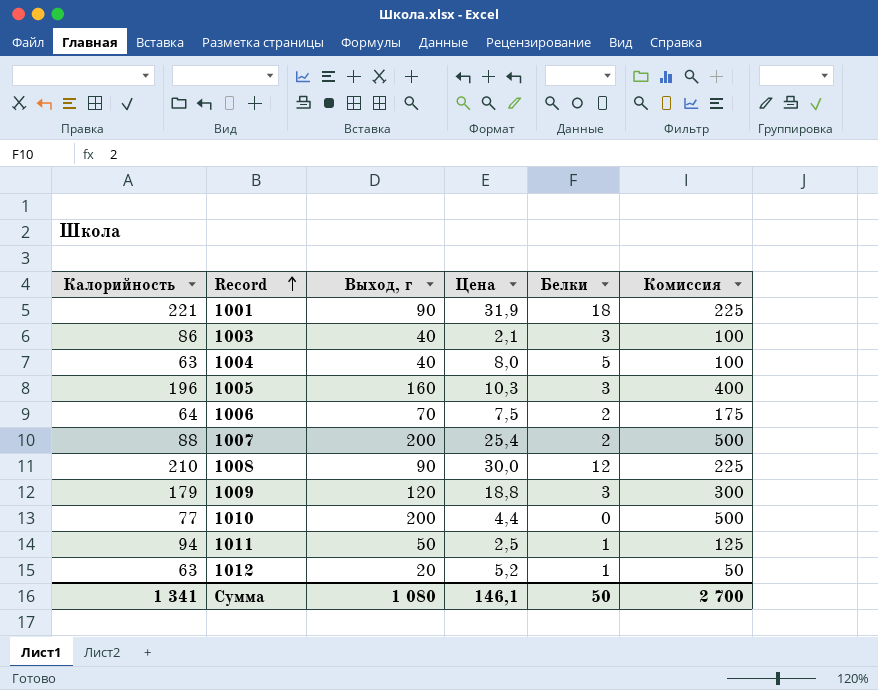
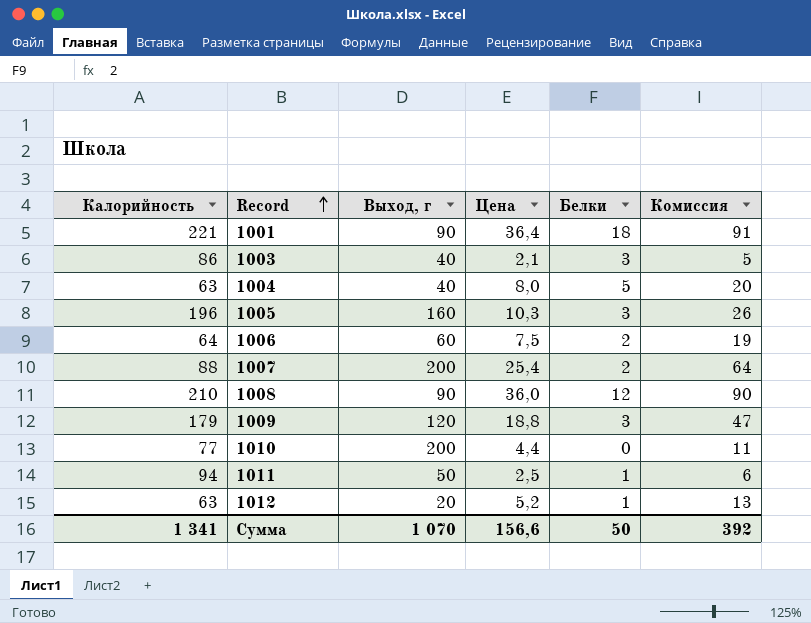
column Комиссия | formula: [Выход, г] * 2,5 -> [Цена] * 2,5
1001 | Цена: 31,9 -> 36,4
1006 | Выход, г: 70 -> 60
1008 | Цена: 30,0 -> 36,0
Сумма | Выход, г: 1 080 -> 1 070
Сумма | Цена: 146,1 -> 156,6
Сумма | Комиссия: 2 700 -> 392

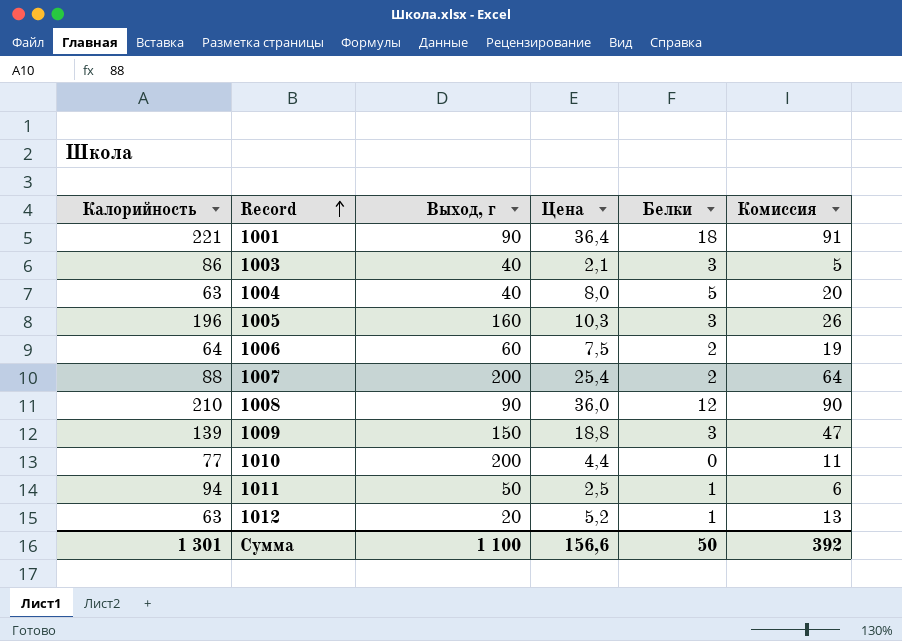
1009 | Калорийность: 179 -> 139
1009 | Выход, г: 120 -> 150
Сумма | Калорийность: 1 341 -> 1 301
Сумма | Выход, г: 1 070 -> 1 100

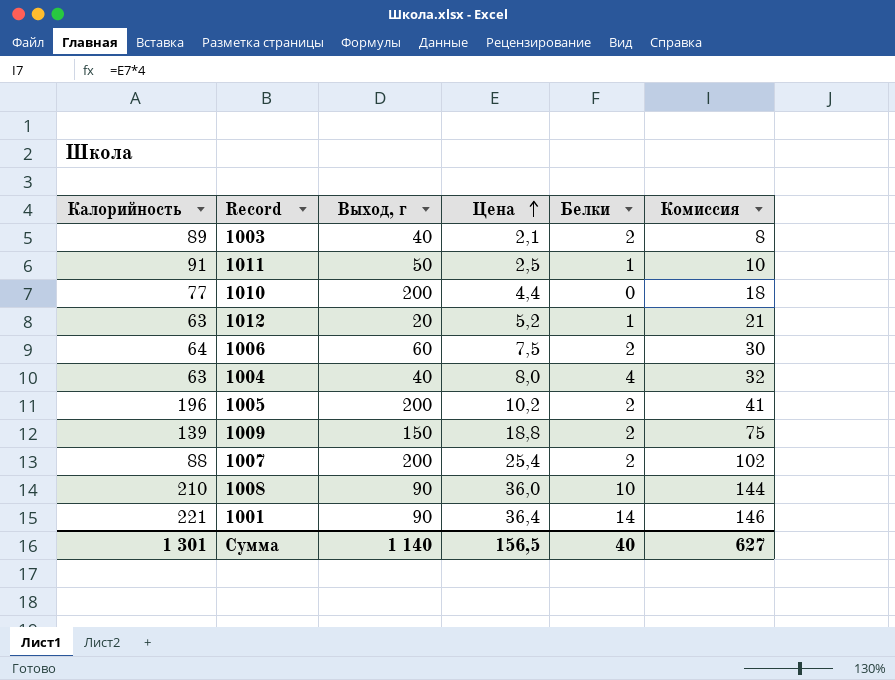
row order: Record ascending -> Цена ascending
column Комиссия | formula: [Цена] * 2,5 -> [Цена] * 4
1003 | Калорийность: 86 -> 89
1003 | Белки: 3 -> 2
1011 | Калорийность: 94 -> 91
1004 | Белки: 5 -> 4
1005 | Выход, г: 160 -> 200
1005 | Цена: 10,3 -> 10,2
1005 | Белки: 3 -> 2
1009 | Белки: 3 -> 2
1008 | Белки: 12 -> 10
1001 | Белки: 18 -> 14
Сумма | Выход, г: 1 100 -> 1 140
Сумма | Цена: 156,6 -> 156,5
Сумма | Белки: 50 -> 40
Сумма | Комиссия: 392 -> 627

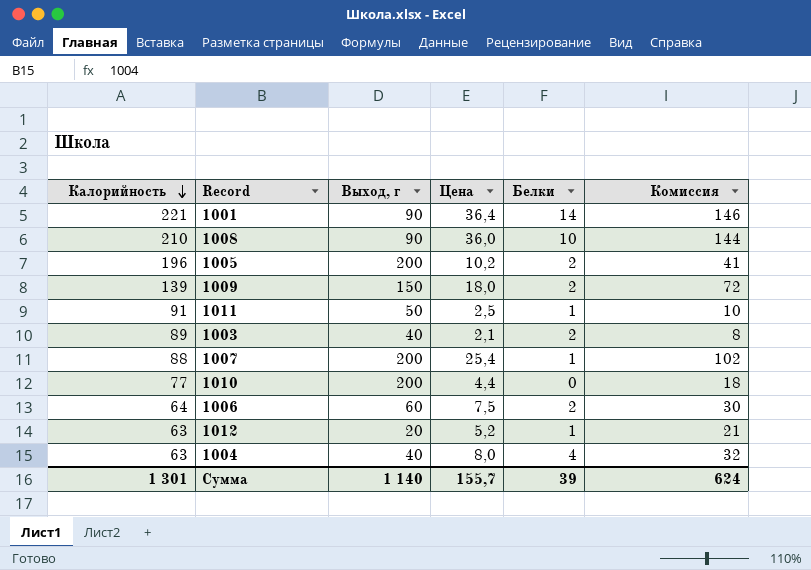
row order: Цена ascending -> Калорийность descending
1009 | Цена: 18,8 -> 18,0
1009 | Комиссия: 75 -> 72
1007 | Белки: 2 -> 1
Сумма | Цена: 156,5 -> 155,7
Сумма | Белки: 40 -> 39
Сумма | Комиссия: 627 -> 624

